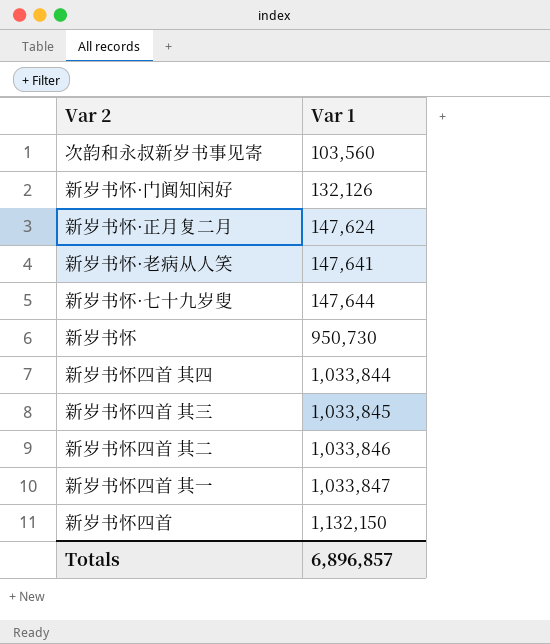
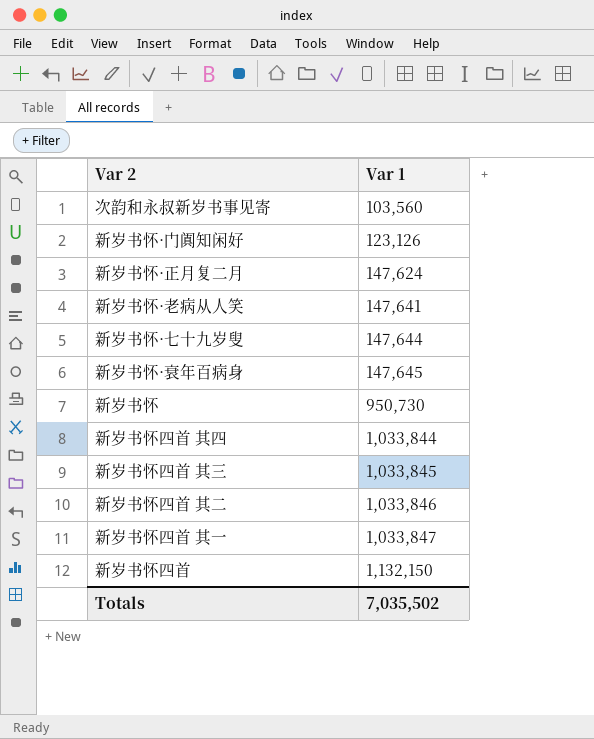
新岁书怀·门阗知闲好 | Var 1: 132,126 -> 123,126
row 新岁书怀·衰年百病身: none -> 147,645
Totals | Var 1: 6,896,857 -> 7,035,502

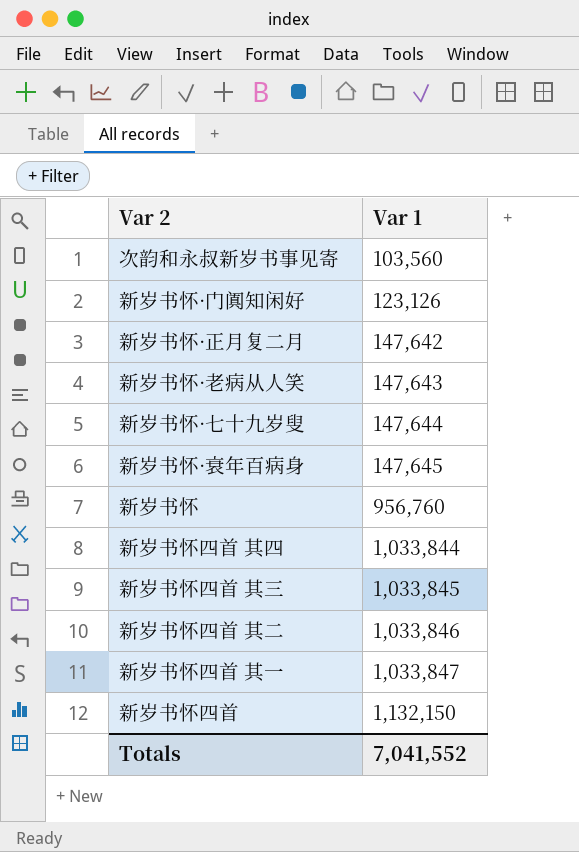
新岁书怀·正月复二月 | Var 1: 147,624 -> 147,642
新岁书怀·老病从人笑 | Var 1: 147,641 -> 147,643
新岁书怀 | Var 1: 950,730 -> 956,760
Totals | Var 1: 7,035,502 -> 7,041,552

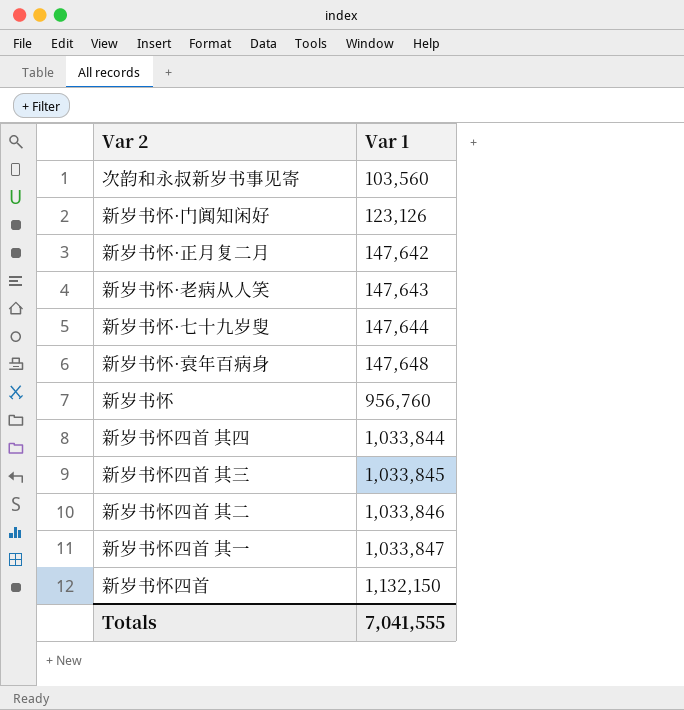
新岁书怀·衰年百病身 | Var 1: 147,645 -> 147,648
Totals | Var 1: 7,041,552 -> 7,041,555

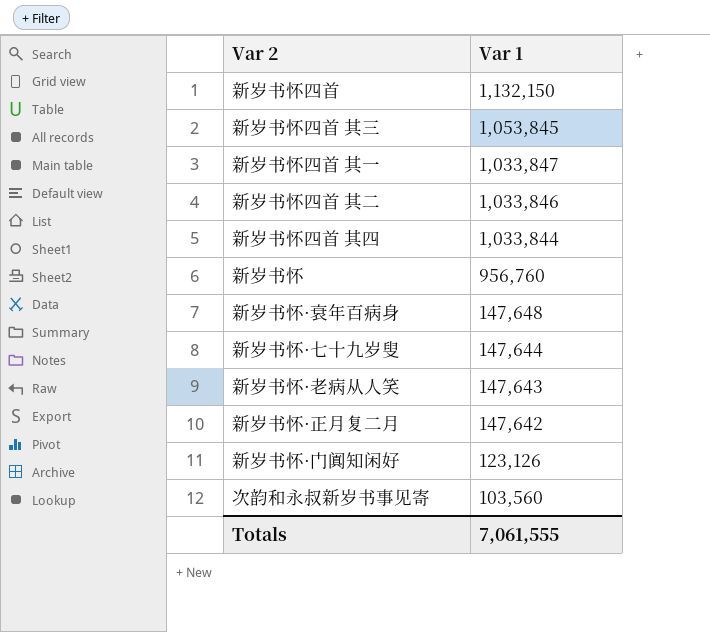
row order: Var 1 ascending -> Var 1 descending
新岁书怀四首 其三 | Var 1: 1,033,845 -> 1,053,845
Totals | Var 1: 7,041,555 -> 7,061,555

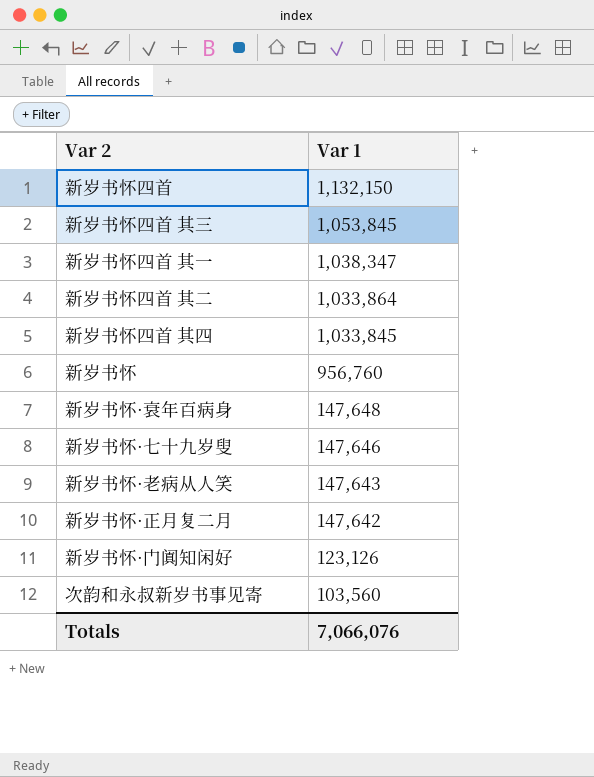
新岁书怀四首 其一 | Var 1: 1,033,847 -> 1,038,347
新岁书怀四首 其二 | Var 1: 1,033,846 -> 1,033,864
新岁书怀四首 其四 | Var 1: 1,033,844 -> 1,033,845
新岁书怀·七十九岁叟 | Var 1: 147,644 -> 147,646
Totals | Var 1: 7,061,555 -> 7,066,076

